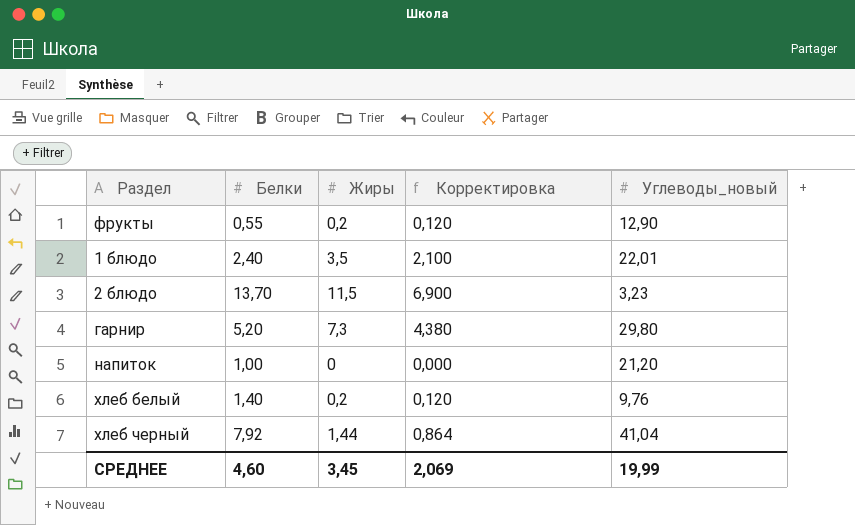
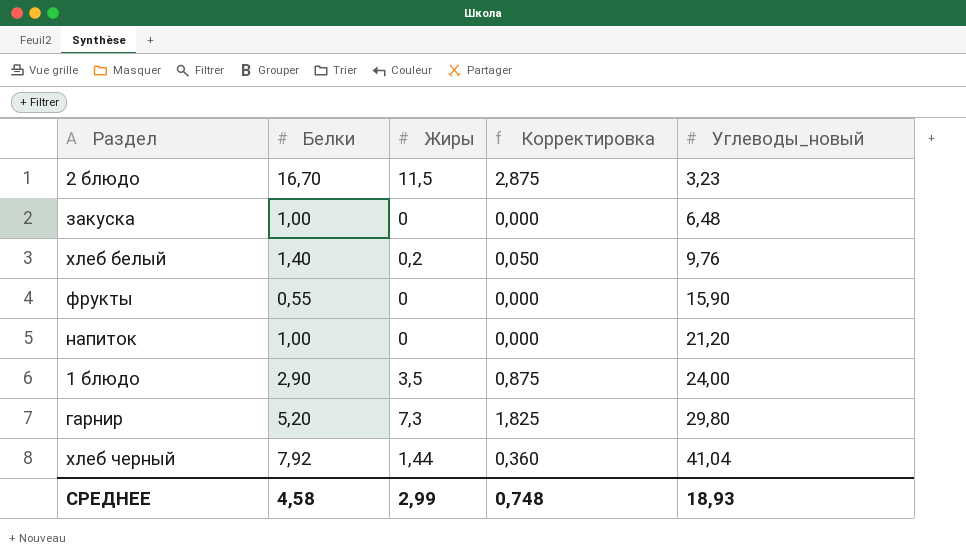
row order: none -> Углеводы_новый ascending
column Корректировка | formula: [Жиры] * 0,6 -> [Жиры] * 0,25
2 блюдо | Белки: 13,70 -> 16,70
row закуска: none -> 1,00 | 0 | 0,000 | 6,48
фрукты | Жиры: 0,2 -> 0
фрукты | Углеводы_новый: 12,90 -> 15,90
1 блюдо | Белки: 2,40 -> 2,90
1 блюдо | Углеводы_новый: 22,01 -> 24,00
СРЕДНЕЕ | Белки: 4,60 -> 4,58
СРЕДНЕЕ | Жиры: 3,45 -> 2,99
СРЕДНЕЕ | Корректировка: 2,069 -> 0,748
СРЕДНЕЕ | Углеводы_новый: 19,99 -> 18,93

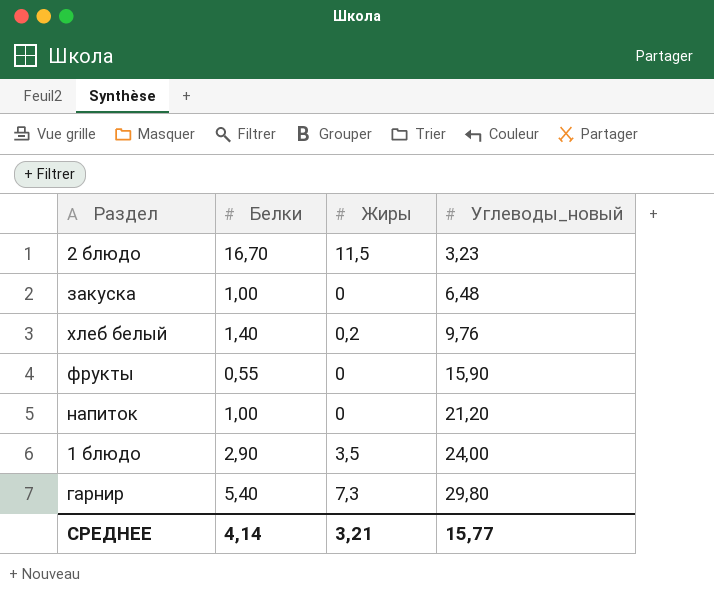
column Корректировка | formula: [Жиры] * 0,25 -> none
row хлеб черный: 7,92 | 1,44 | 0,360 | 41,04 -> none
гарнир | Белки: 5,20 -> 5,40
СРЕДНЕЕ | Белки: 4,58 -> 4,14
СРЕДНЕЕ | Жиры: 2,99 -> 3,21
СРЕДНЕЕ | Углеводы_новый: 18,93 -> 15,77

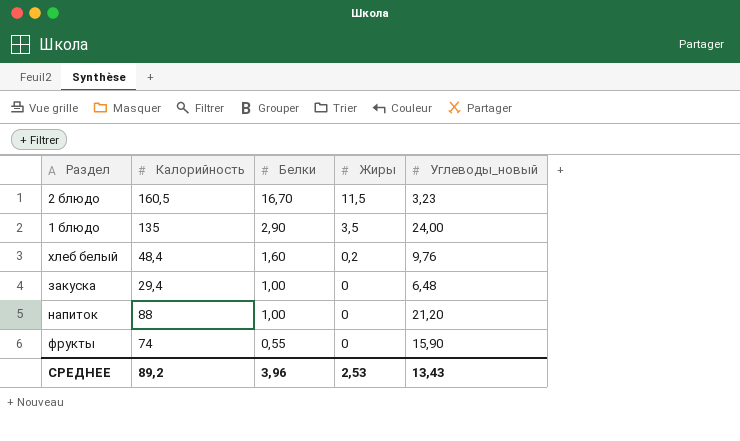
row order: Углеводы_новый ascending -> Белки descending
column Калорийность | position: none -> 2
row гарнир: 5,40 | 7,3 | 29,80 -> none
хлеб белый | Белки: 1,40 -> 1,60
СРЕДНЕЕ | Белки: 4,14 -> 3,96
СРЕДНЕЕ | Жиры: 3,21 -> 2,53
СРЕДНЕЕ | Углеводы_новый: 15,77 -> 13,43

